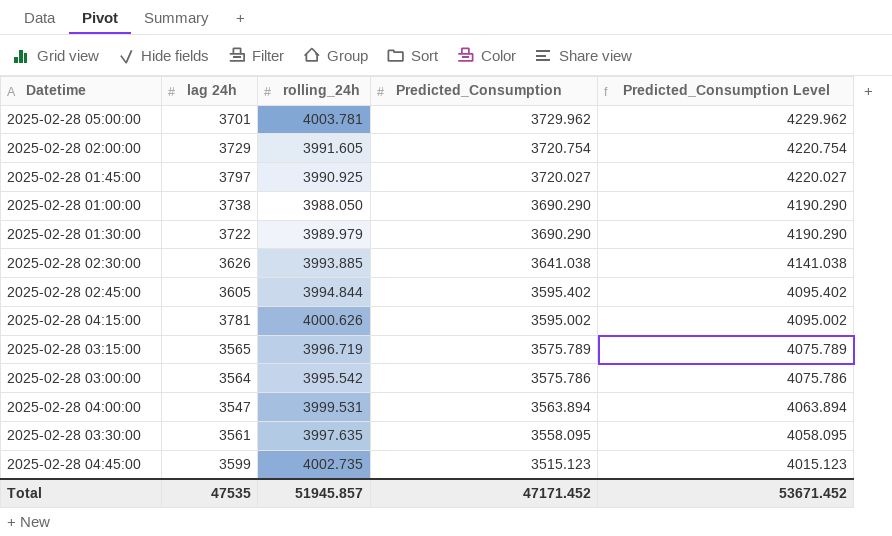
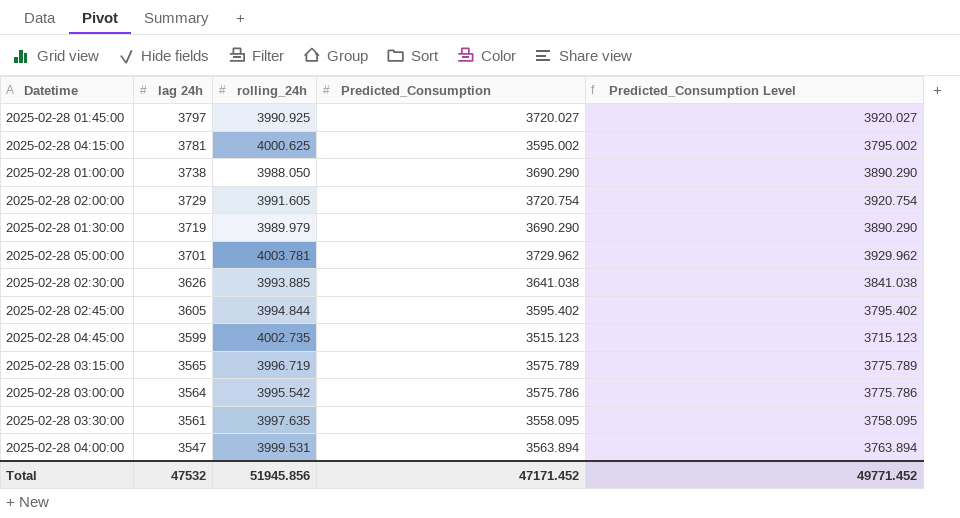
row order: Predicted_Consumption descending -> lag 24h descending
column Predicted_Consumption Level | formula: [Predicted_Consumption] + 500 -> [Predicted_Consumption] + 200
2025-02-28 04:15:00 | rolling_24h: 4000.626 -> 4000.625
2025-02-28 01:30:00 | lag 24h: 3722 -> 3719
Total | lag 24h: 47535 -> 47532
Total | rolling_24h: 51945.857 -> 51945.856
Total | Predicted_Consumption Level: 53671.452 -> 49771.452

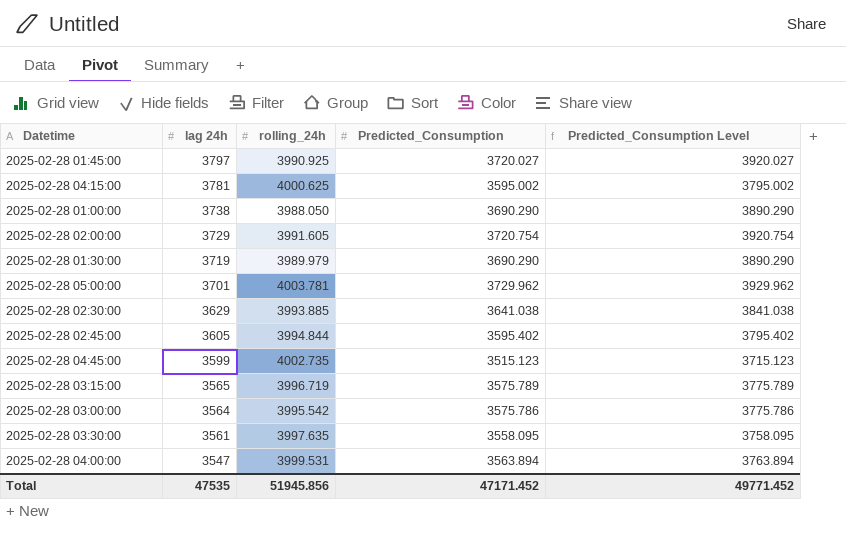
2025-02-28 02:30:00 | lag 24h: 3626 -> 3629
Total | lag 24h: 47532 -> 47535

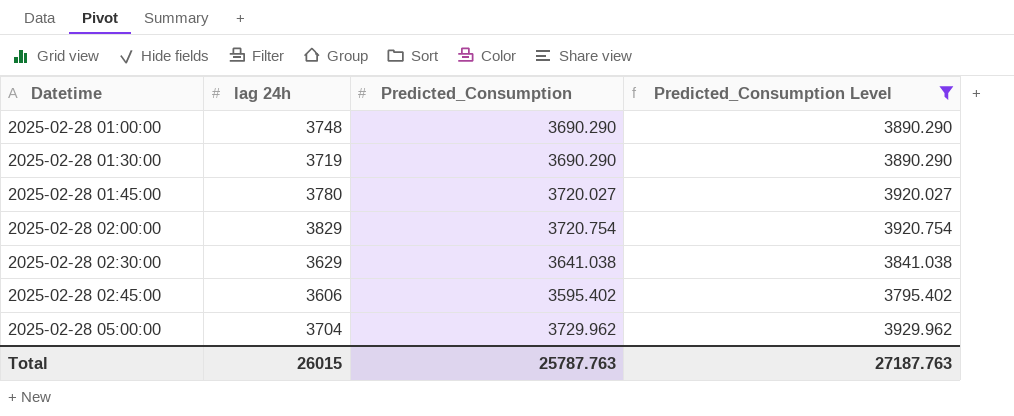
filter: none -> Predicted_Consumption Level >= 3795.402
row order: lag 24h descending -> Datetime ascending
column rolling_24h | position: 3 -> none
2025-02-28 01:00:00 | lag 24h: 3738 -> 3748
2025-02-28 01:45:00 | lag 24h: 3797 -> 3780
2025-02-28 02:00:00 | lag 24h: 3729 -> 3829
2025-02-28 02:45:00 | lag 24h: 3605 -> 3606
2025-02-28 05:00:00 | lag 24h: 3701 -> 3704
Total | lag 24h: 47535 -> 26015
Total | Predicted_Consumption: 47171.452 -> 25787.763
Total | Predicted_Consumption Level: 49771.452 -> 27187.763

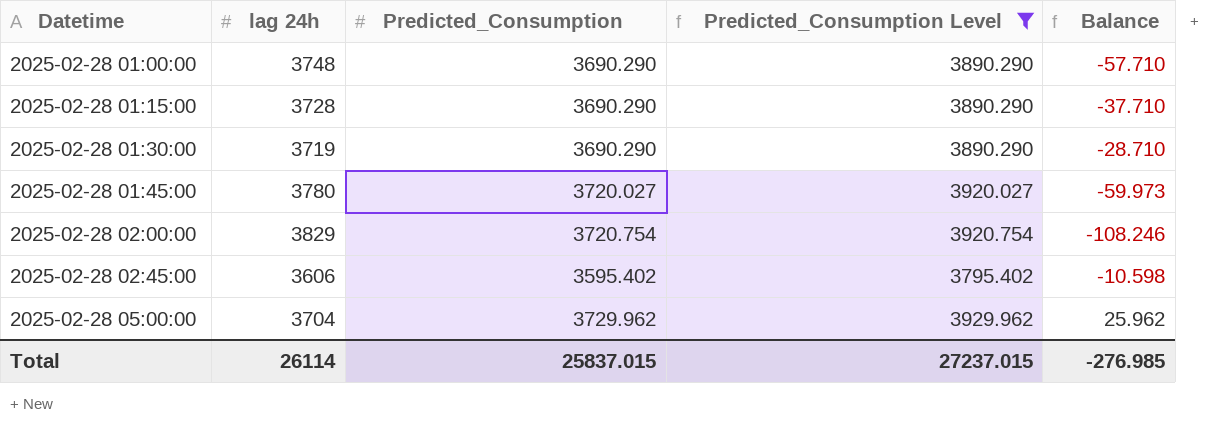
column Balance | formula: none -> [Predicted_Consumption] - [lag 24h]
row 2025-02-28 02:30:00: 3629 | 3641.038 | 3841.038 -> none
row 2025-02-28 01:15:00: none -> 3728 | 3690.290 | 3890.290 | -37.710
Total | lag 24h: 26015 -> 26114
Total | Predicted_Consumption: 25787.763 -> 25837.015
Total | Predicted_Consumption Level: 27187.763 -> 27237.015

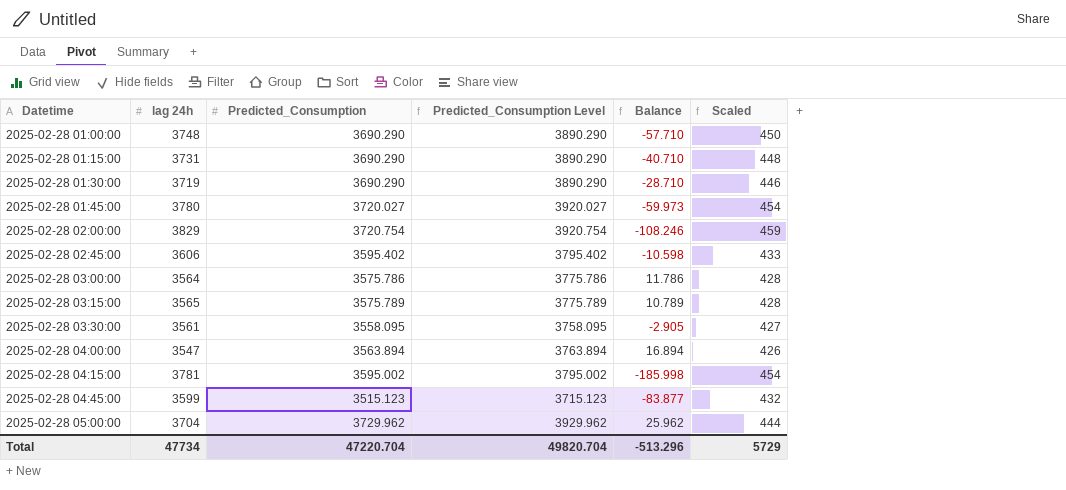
filter: Predicted_Consumption Level >= 3795.402 -> none
column Scaled | formula: none -> [lag 24h] * 0.12
2025-02-28 01:15:00 | lag 24h: 3728 -> 3731
2025-02-28 01:15:00 | Balance: -37.710 -> -40.710
Total | lag 24h: 26114 -> 47734
Total | Predicted_Consumption: 25837.015 -> 47220.704
Total | Predicted_Consumption Level: 27237.015 -> 49820.704
Total | Balance: -276.985 -> -513.296

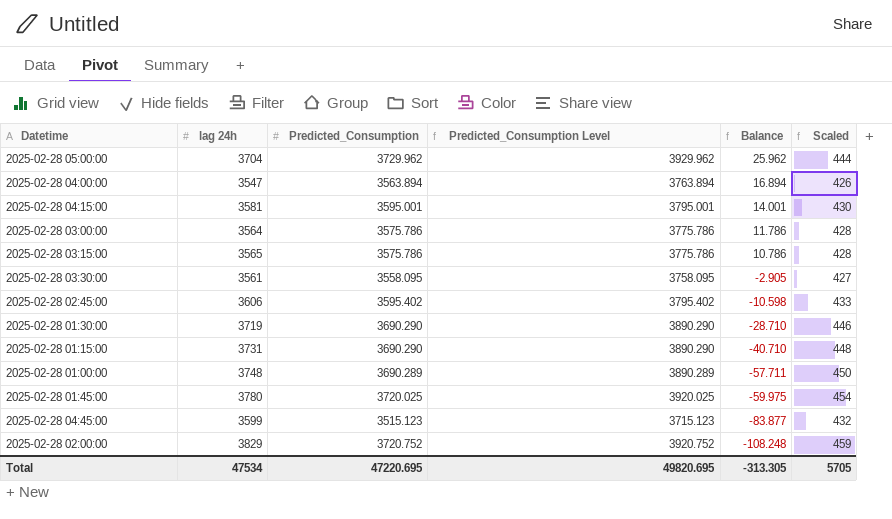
row order: Datetime ascending -> Balance descending
2025-02-28 04:15:00 | lag 24h: 3781 -> 3581
2025-02-28 04:15:00 | Predicted_Consumption: 3595.002 -> 3595.001
2025-02-28 04:15:00 | Predicted_Consumption Level: 3795.002 -> 3795.001
2025-02-28 04:15:00 | Balance: -185.998 -> 14.001
2025-02-28 04:15:00 | Scaled: 454 -> 430
2025-02-28 03:15:00 | Predicted_Consumption: 3575.789 -> 3575.786
2025-02-28 03:15:00 | Predicted_Consumption Level: 3775.789 -> 3775.786
2025-02-28 03:15:00 | Balance: 10.789 -> 10.786
2025-02-28 01:00:00 | Predicted_Consumption: 3690.290 -> 3690.289
2025-02-28 01:00:00 | Predicted_Consumption Level: 3890.290 -> 3890.289
2025-02-28 01:00:00 | Balance: -57.710 -> -57.711
2025-02-28 01:45:00 | Predicted_Consumption: 3720.027 -> 3720.025
2025-02-28 01:45:00 | Predicted_Consumption Level: 3920.027 -> 3920.025
2025-02-28 01:45:00 | Balance: -59.973 -> -59.975
2025-02-28 02:00:00 | Predicted_Consumption: 3720.754 -> 3720.752
2025-02-28 02:00:00 | Predicted_Consumption Level: 3920.754 -> 3920.752
2025-02-28 02:00:00 | Balance: -108.246 -> -108.248
Total | lag 24h: 47734 -> 47534
Total | Predicted_Consumption: 47220.704 -> 47220.695
Total | Predicted_Consumption Level: 49820.704 -> 49820.695
Total | Balance: -513.296 -> -313.305
Total | Scaled: 5729 -> 5705

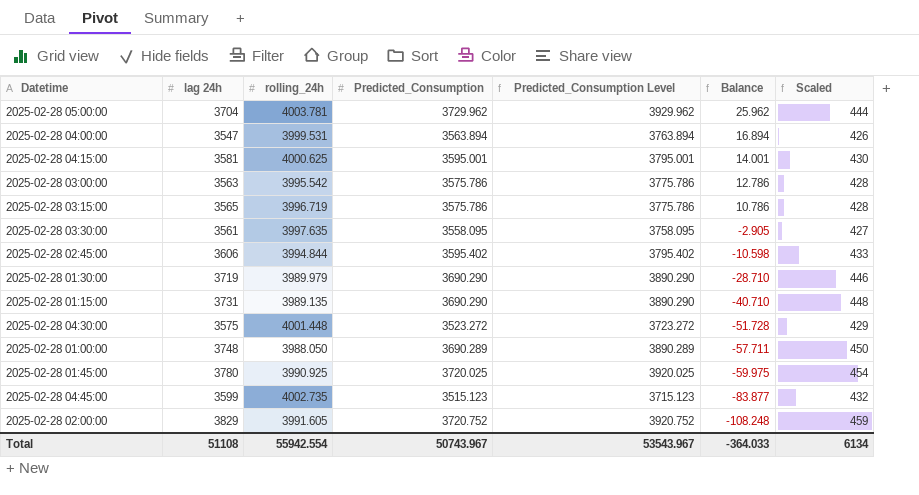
column rolling_24h | position: none -> 3
2025-02-28 03:00:00 | lag 24h: 3564 -> 3563
2025-02-28 03:00:00 | Balance: 11.786 -> 12.786
row 2025-02-28 04:30:00: none -> 3575 | 4001.448 | 3523.272 | 3723.272 | -51.728 | 429
Total | lag 24h: 47534 -> 51108
Total | Predicted_Consumption: 47220.695 -> 50743.967
Total | Predicted_Consumption Level: 49820.695 -> 53543.967
Total | Balance: -313.305 -> -364.033
Total | Scaled: 5705 -> 6134

